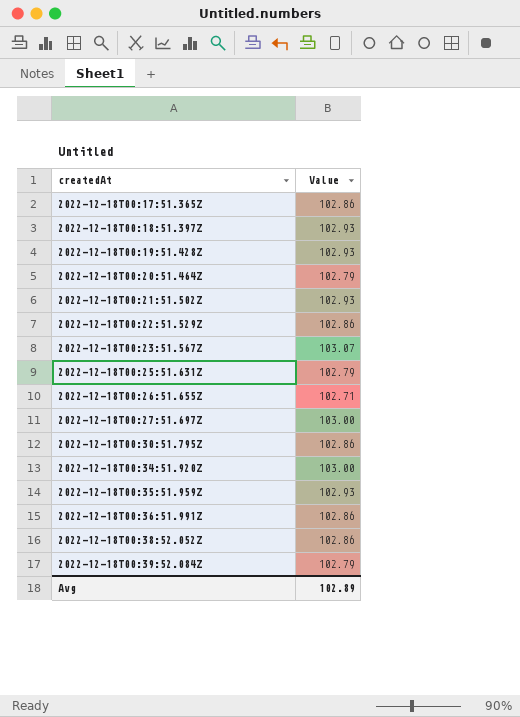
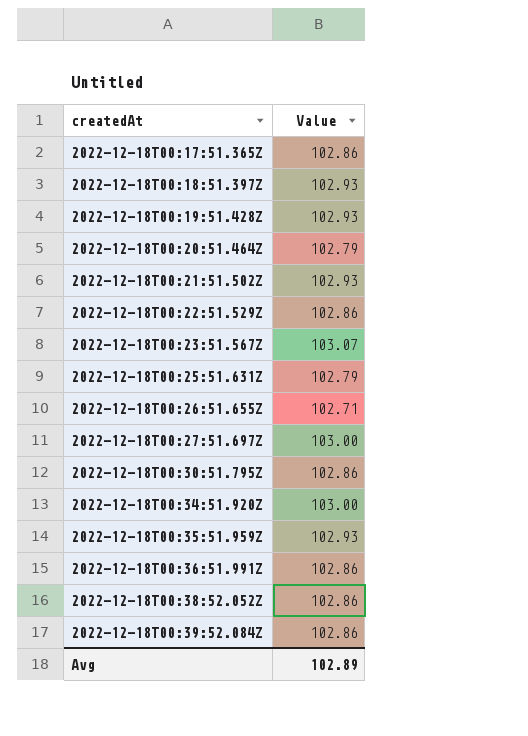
2022-12-18T00:39:52.084Z | Value: 102.79 -> 102.86

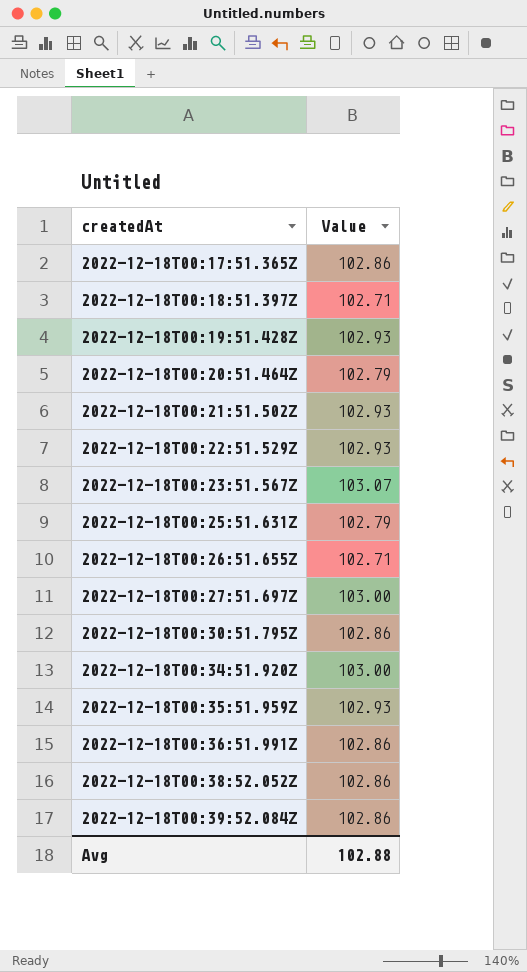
2022-12-18T00:18:51.397Z | Value: 102.93 -> 102.71
2022-12-18T00:22:51.529Z | Value: 102.86 -> 102.93
Avg | Value: 102.89 -> 102.88

